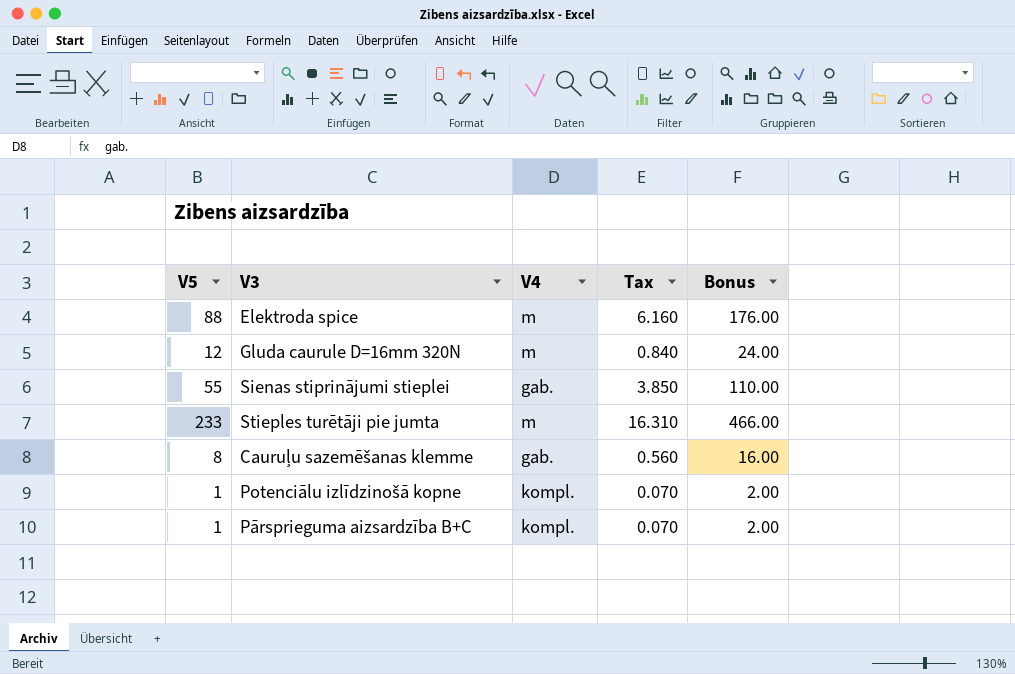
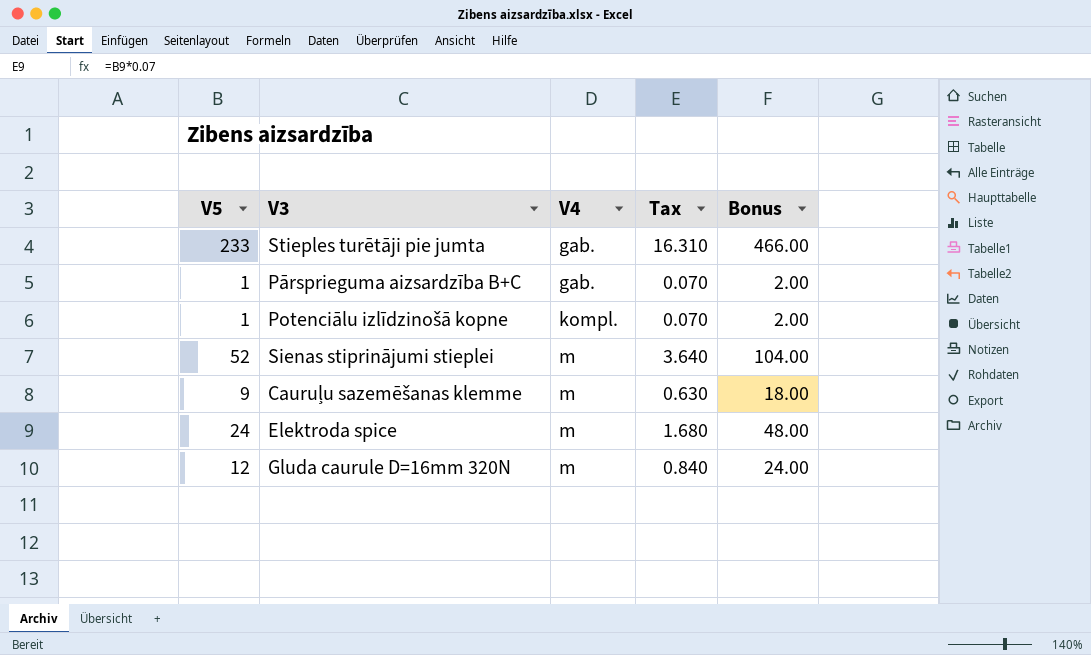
row order: none -> V4 ascending
Stieples turētāji pie jumta | V4: m -> gab.
Pārsprieguma aizsardzība B+C | V4: kompl. -> gab.
Sienas stiprinājumi stieplei | V5: 55 -> 52
Sienas stiprinājumi stieplei | V4: gab. -> m
Sienas stiprinājumi stieplei | Tax: 3.850 -> 3.640
Sienas stiprinājumi stieplei | Bonus: 110.00 -> 104.00
Cauruļu sazemēšanas klemme | V5: 8 -> 9
Cauruļu sazemēšanas klemme | V4: gab. -> m
Cauruļu sazemēšanas klemme | Tax: 0.560 -> 0.630
Cauruļu sazemēšanas klemme | Bonus: 16.00 -> 18.00
Elektroda spice | V5: 88 -> 24
Elektroda spice | Tax: 6.160 -> 1.680
Elektroda spice | Bonus: 176.00 -> 48.00

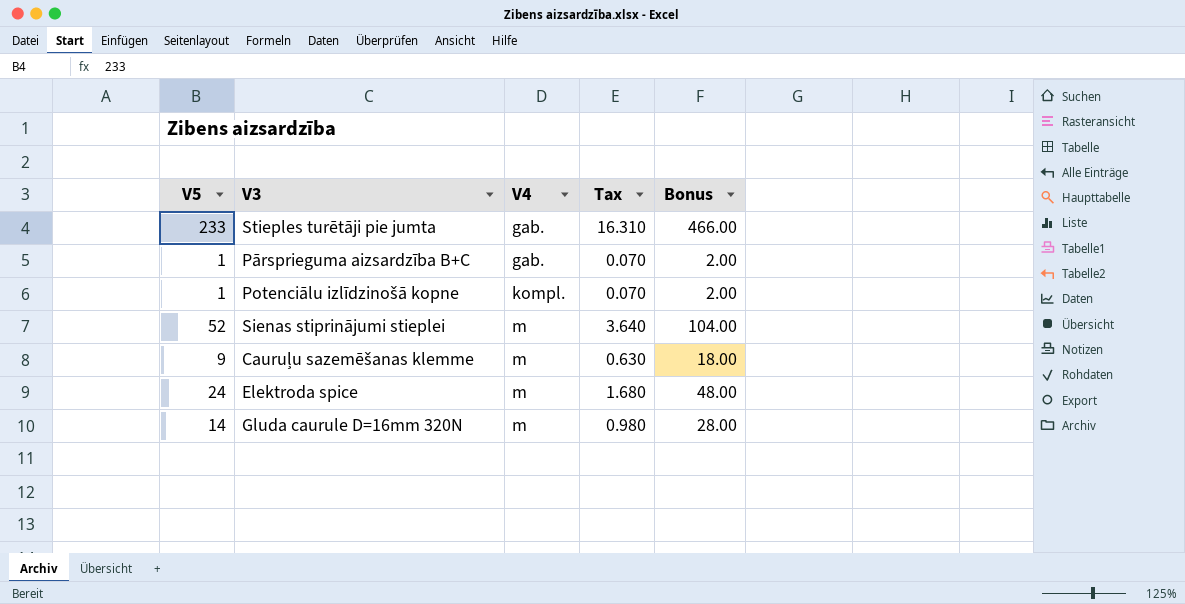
Gluda caurule D=16mm 320N | V5: 12 -> 14
Gluda caurule D=16mm 320N | Tax: 0.840 -> 0.980
Gluda caurule D=16mm 320N | Bonus: 24.00 -> 28.00

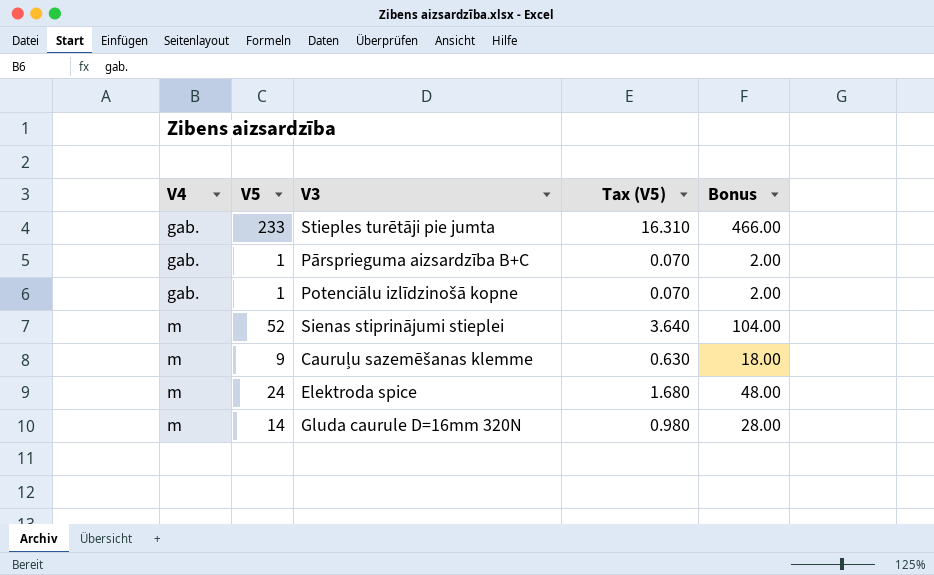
column V4 | position: 3 -> 1
column name: Tax -> Tax (V5)
Potenciālu izlīdzinošā kopne | V4: kompl. -> gab.

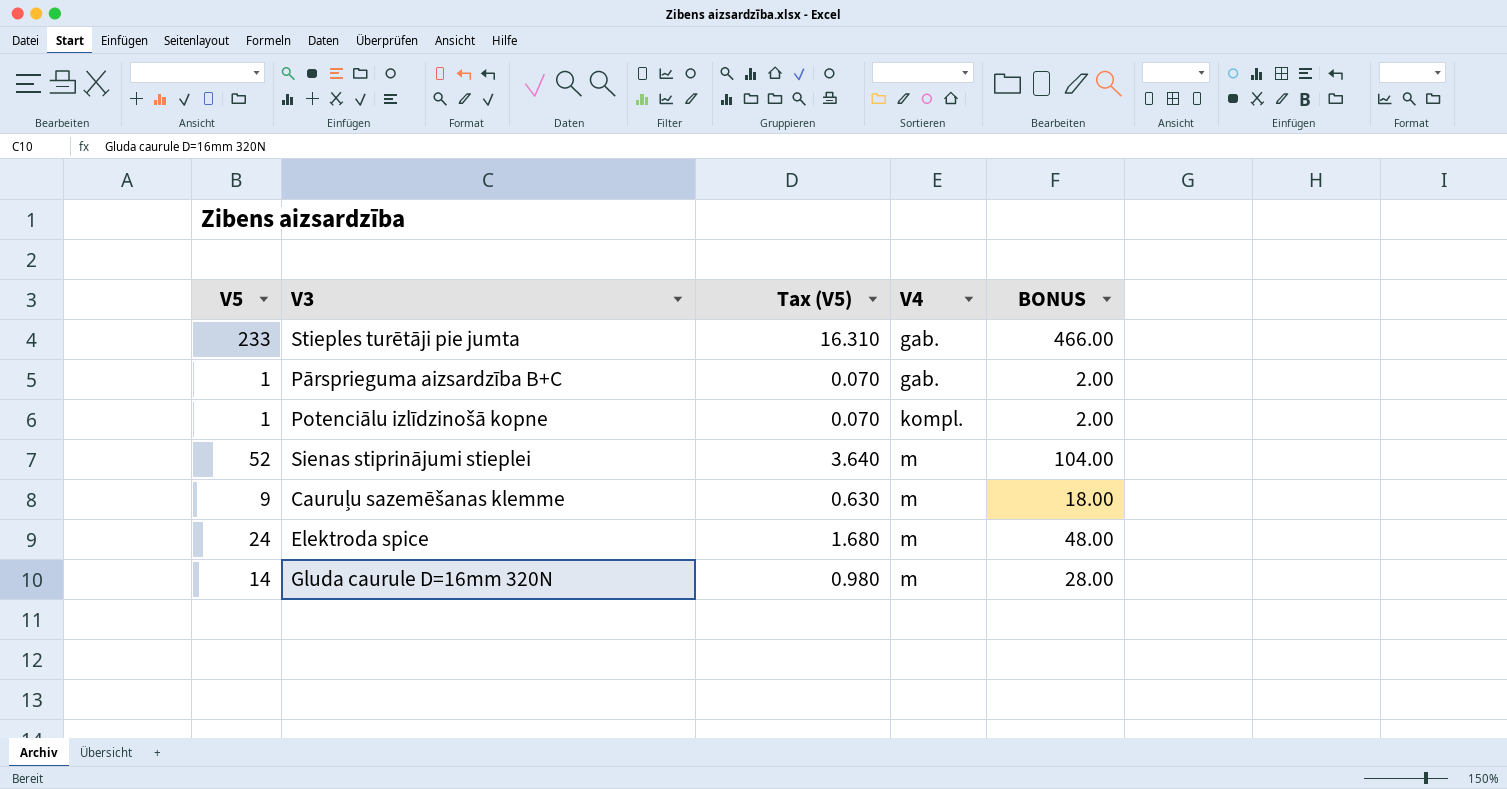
column V4 | position: 1 -> 4
column name: Bonus -> BONUS
Potenciālu izlīdzinošā kopne | V4: gab. -> kompl.

